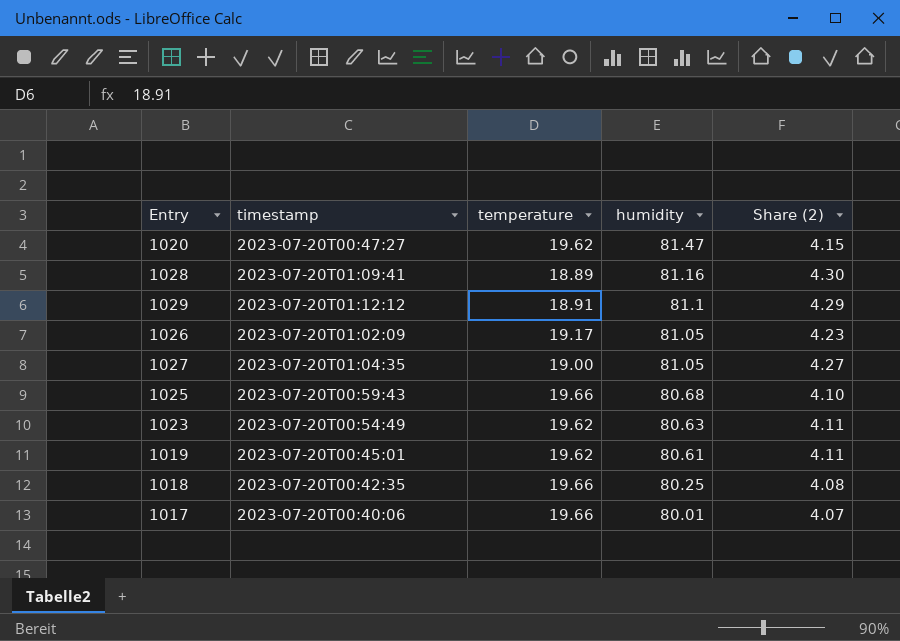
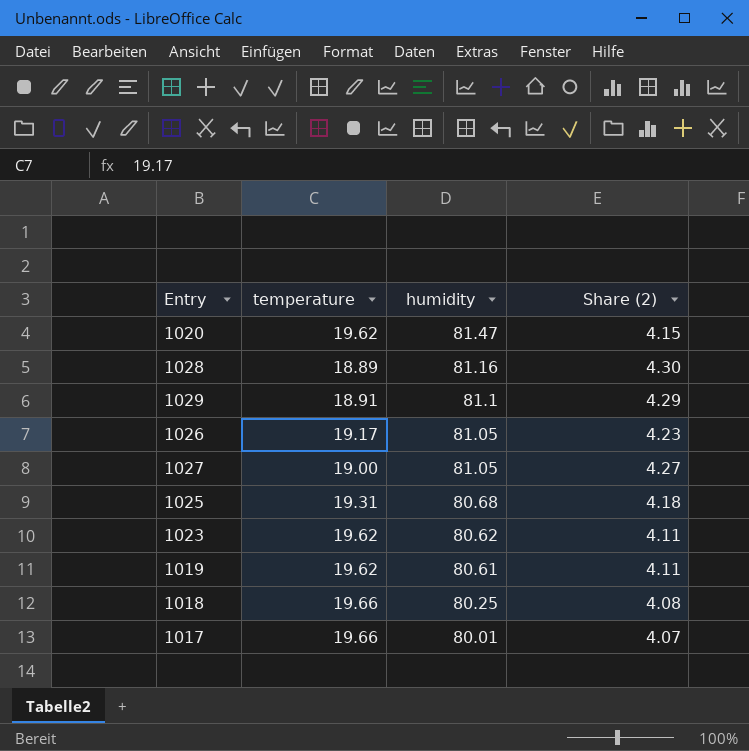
column timestamp | position: 2 -> none
1025 | temperature: 19.66 -> 19.31
1025 | Share (2): 4.10 -> 4.18
1023 | humidity: 80.63 -> 80.62

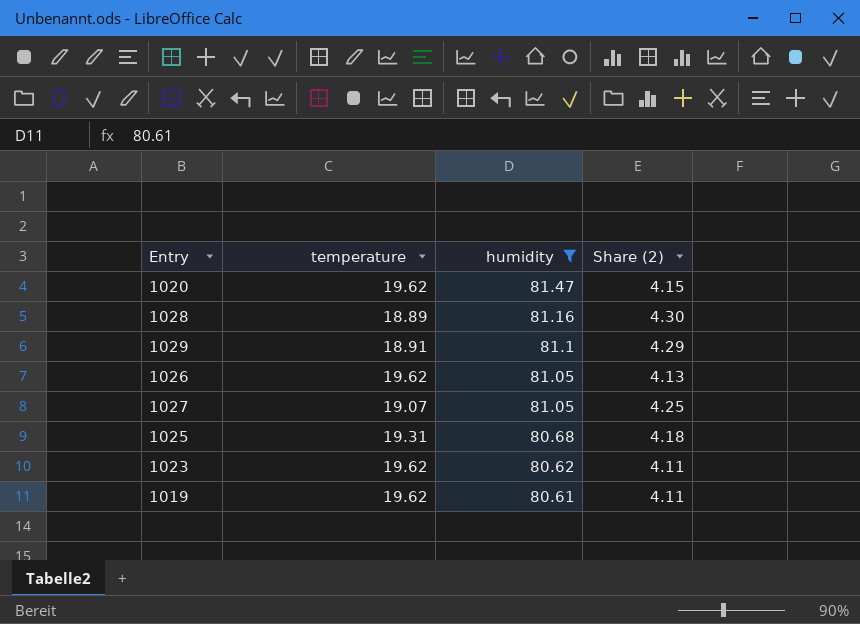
filter: none -> humidity >= 80.61
1026 | temperature: 19.17 -> 19.62
1026 | Share (2): 4.23 -> 4.13
1027 | temperature: 19.00 -> 19.07
1027 | Share (2): 4.27 -> 4.25

